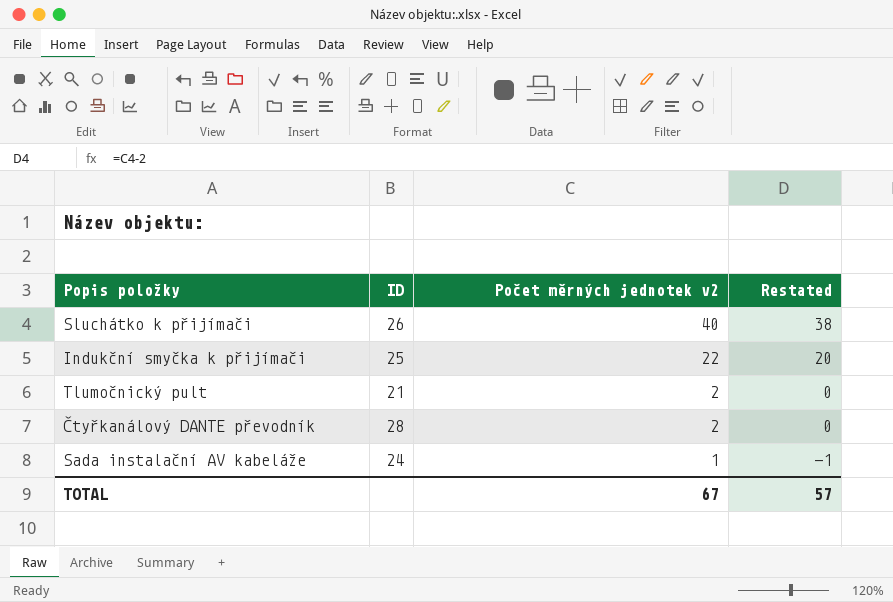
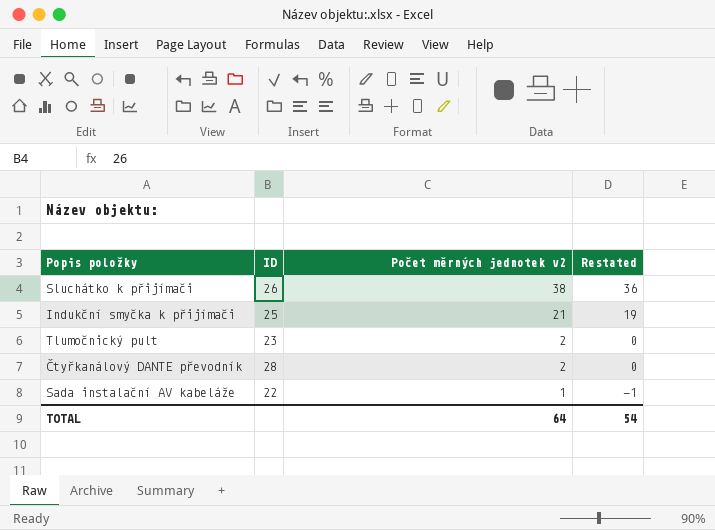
Sluchátko k přijímači | Počet měrných jednotek v2: 40 -> 38
Sluchátko k přijímači | Restated: 38 -> 36
Indukční smyčka k přijímači | Počet měrných jednotek v2: 22 -> 21
Indukční smyčka k přijímači | Restated: 20 -> 19
Tlumočnický pult | ID: 21 -> 23
Sada instalační AV kabeláže | ID: 24 -> 22
TOTAL | Počet měrných jednotek v2: 67 -> 64
TOTAL | Restated: 57 -> 54

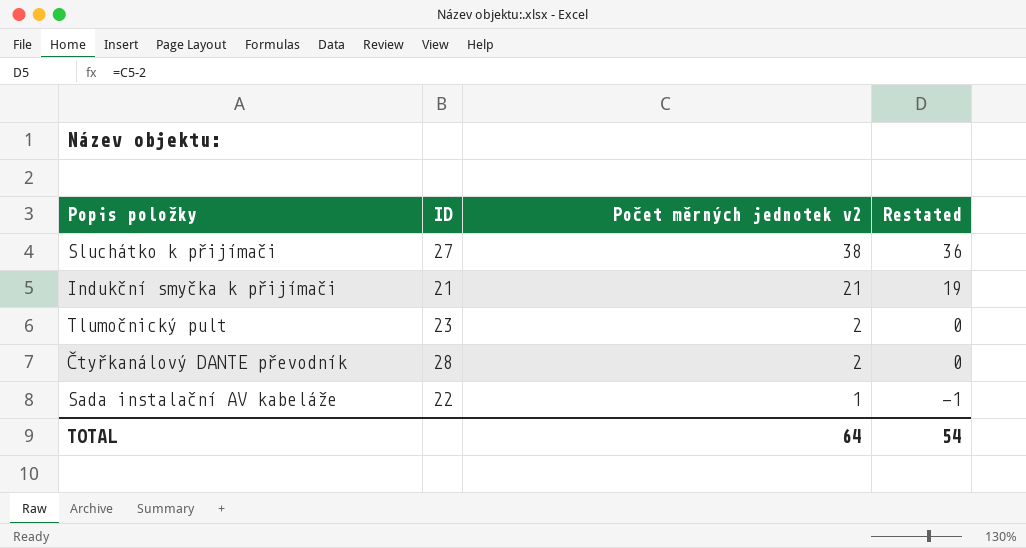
Sluchátko k přijímači | ID: 26 -> 27
Indukční smyčka k přijímači | ID: 25 -> 21

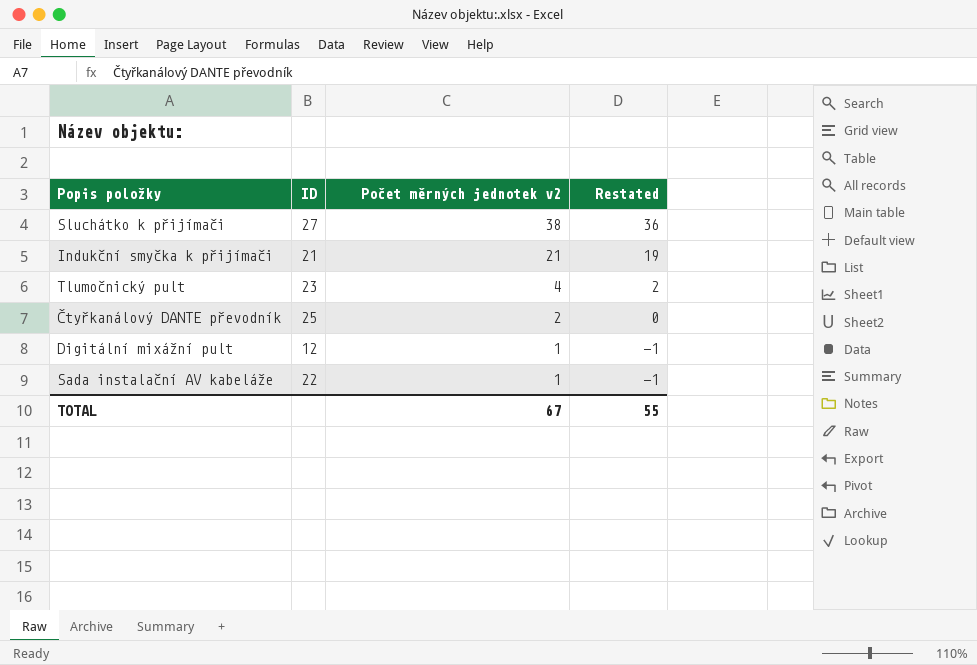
Tlumočnický pult | Počet měrných jednotek v2: 2 -> 4
Tlumočnický pult | Restated: 0 -> 2
Čtyřkanálový DANTE převodník | ID: 28 -> 25
row Digitální mixážní pult: none -> 12 | 1 | -1
TOTAL | Počet měrných jednotek v2: 64 -> 67
TOTAL | Restated: 54 -> 55

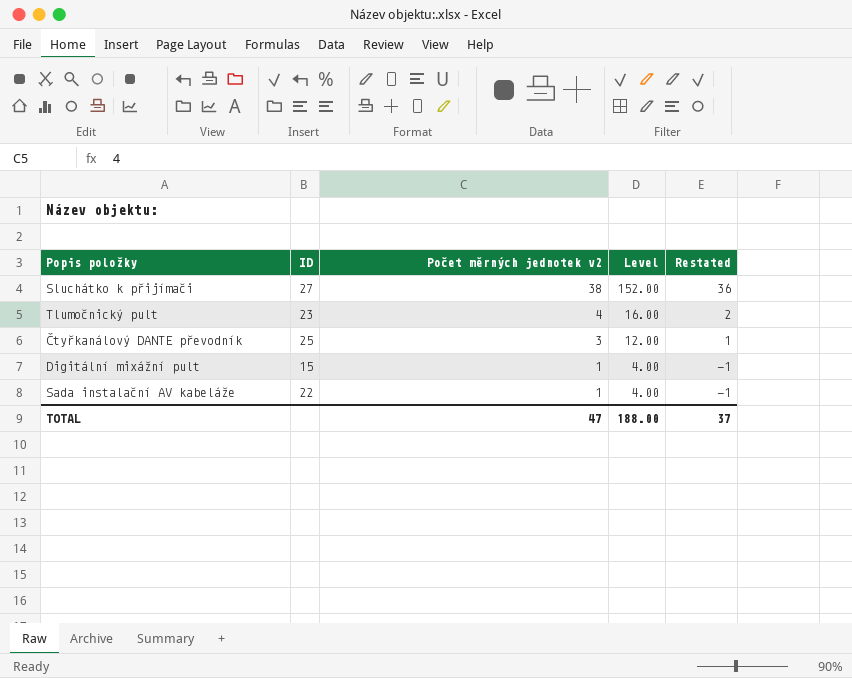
column Level | formula: none -> [Počet měrných jednotek v2] * 4
row Indukční smyčka k přijímači: 21 | 21 | 19 -> none
Čtyřkanálový DANTE převodník | Počet měrných jednotek v2: 2 -> 3
Čtyřkanálový DANTE převodník | Restated: 0 -> 1
Digitální mixážní pult | ID: 12 -> 15
TOTAL | Počet měrných jednotek v2: 67 -> 47
TOTAL | Restated: 55 -> 37

